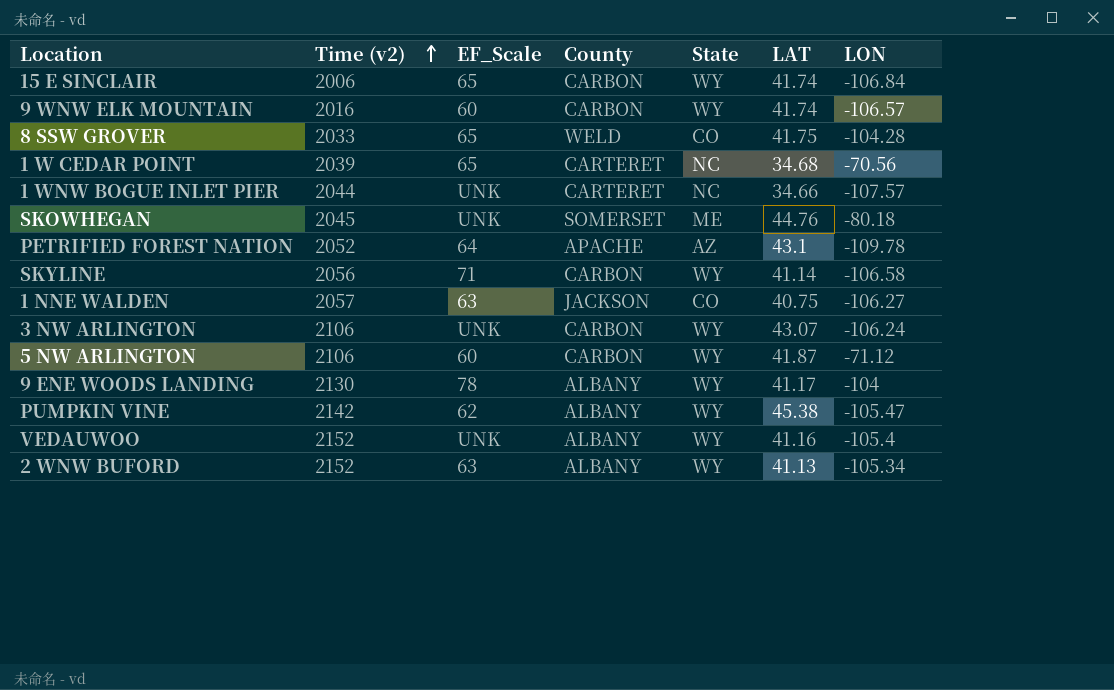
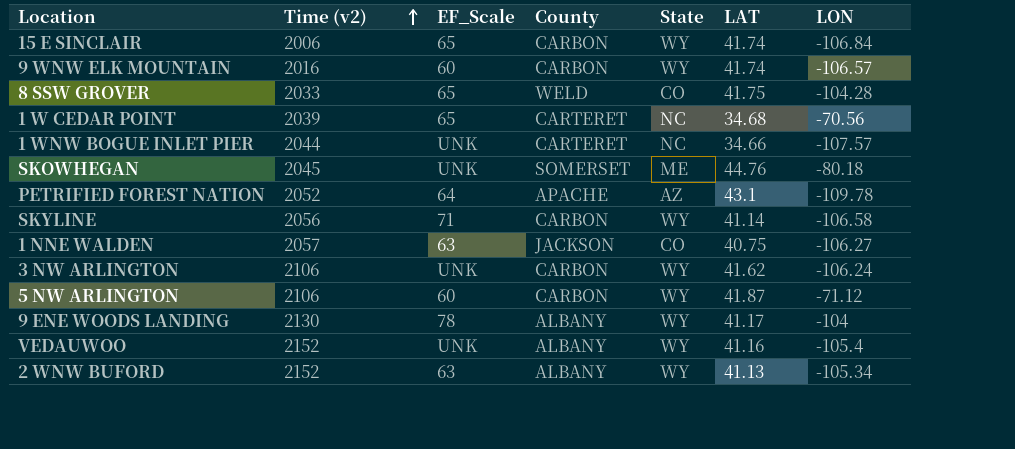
row PUMPKIN VINE: 2142 | 62 | ALBANY | WY | 45.38 | -105.47 -> none
3 NW ARLINGTON | LAT: 43.07 -> 41.62

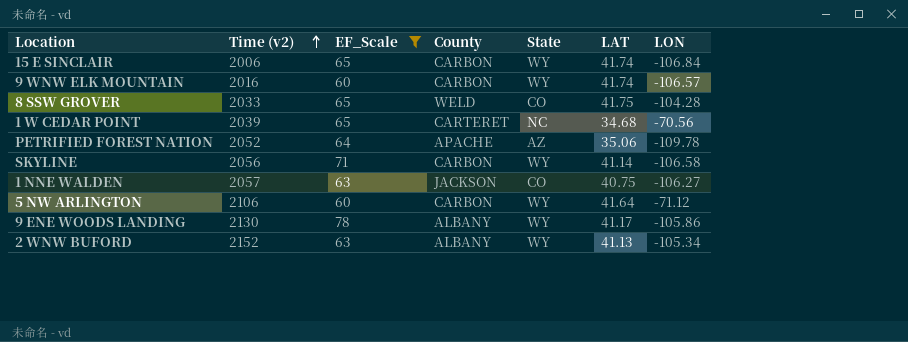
filter: none -> EF_Scale != UNK
PETRIFIED FOREST NATION | LAT: 43.1 -> 35.06
5 NW ARLINGTON | LAT: 41.87 -> 41.64
9 ENE WOODS LANDING | LON: -104 -> -105.86

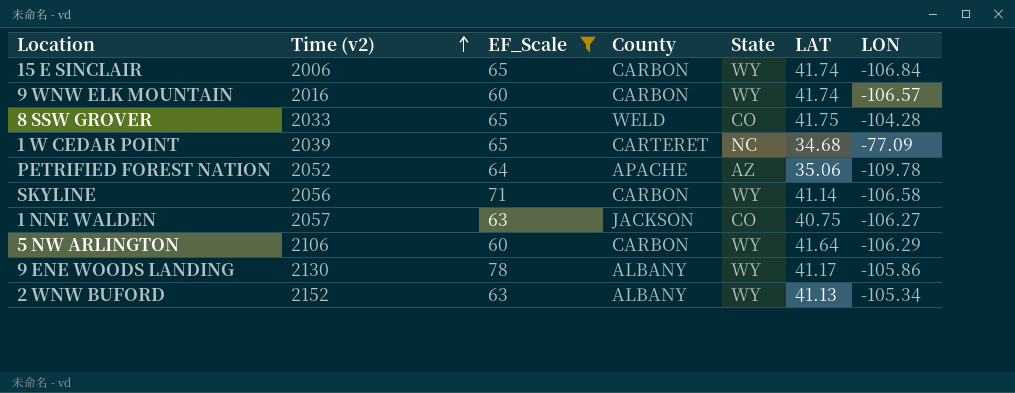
1 W CEDAR POINT | LON: -70.56 -> -77.09
5 NW ARLINGTON | LON: -71.12 -> -106.29

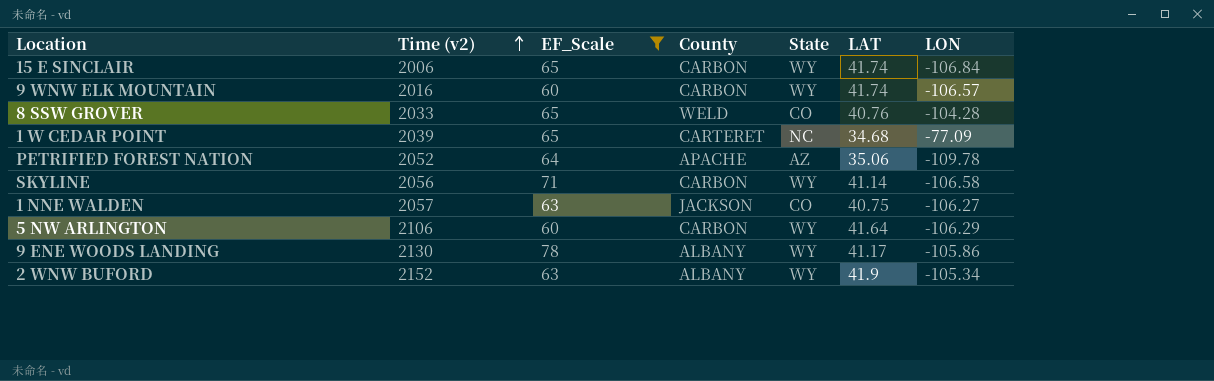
8 SSW GROVER | LAT: 41.75 -> 40.76
2 WNW BUFORD | LAT: 41.13 -> 41.9

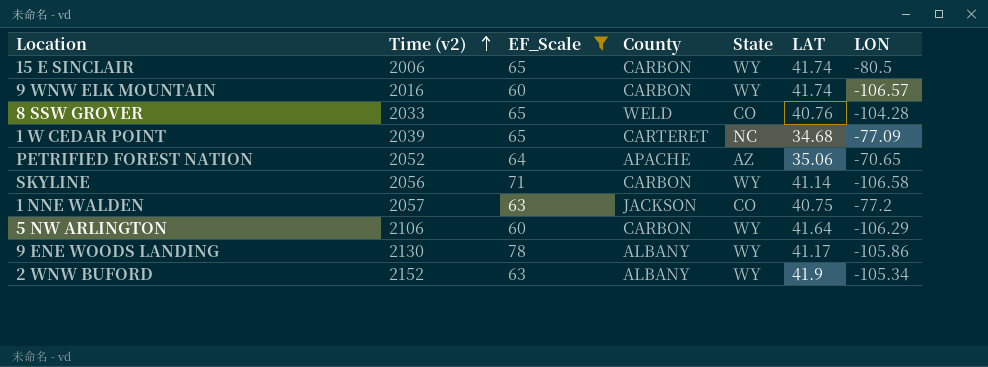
15 E SINCLAIR | LON: -106.84 -> -80.5
PETRIFIED FOREST NATION | LON: -109.78 -> -70.65
1 NNE WALDEN | LON: -106.27 -> -77.2

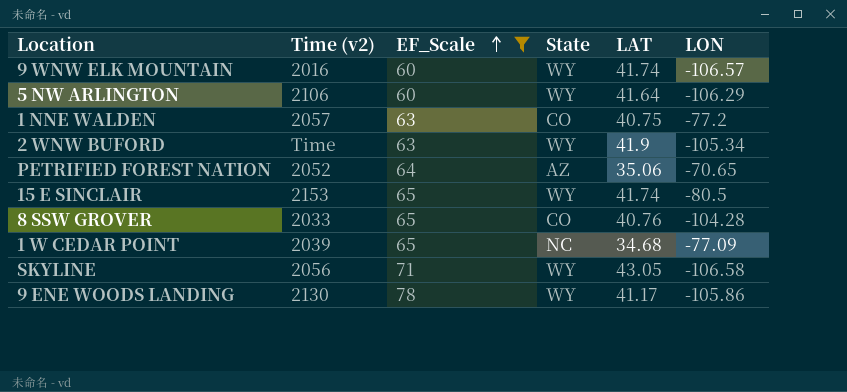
row order: Time (v2) ascending -> EF_Scale ascending
column County | position: 4 -> none
2 WNW BUFORD | Time (v2): 2152 -> Time
15 E SINCLAIR | Time (v2): 2006 -> 2153
SKYLINE | LAT: 41.14 -> 43.05

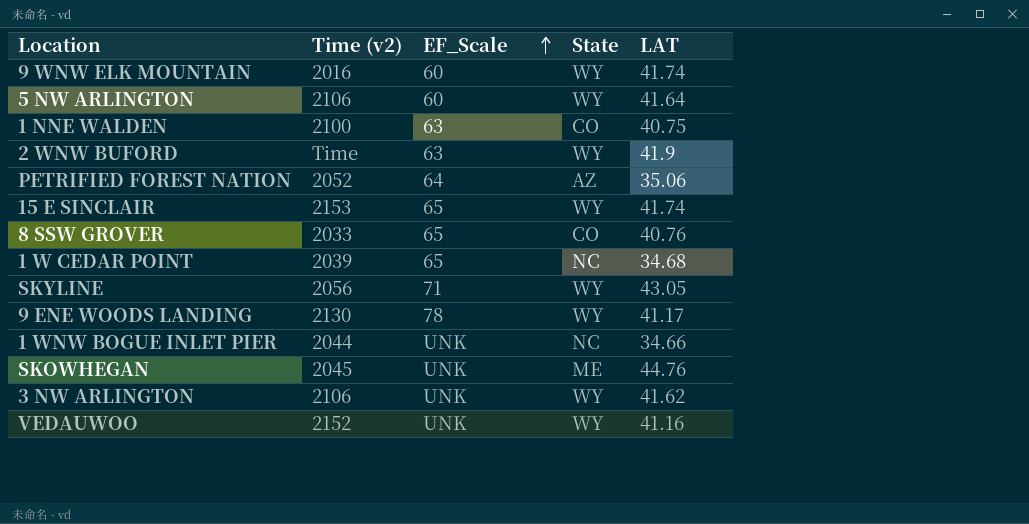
filter: EF_Scale != UNK -> none
column LON | position: 6 -> none
1 NNE WALDEN | Time (v2): 2057 -> 2100

